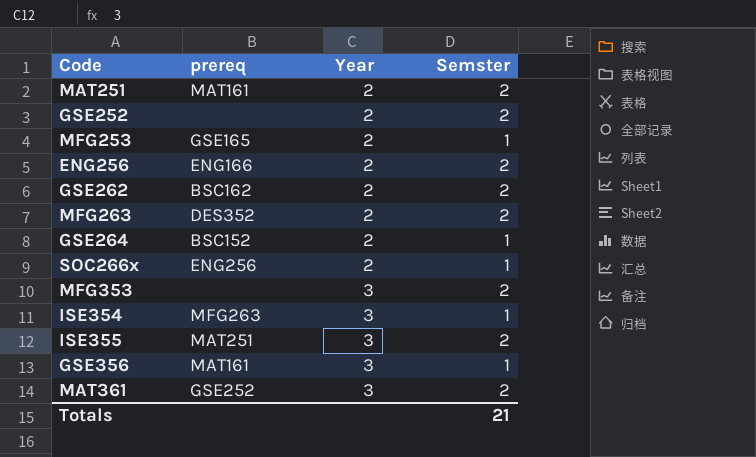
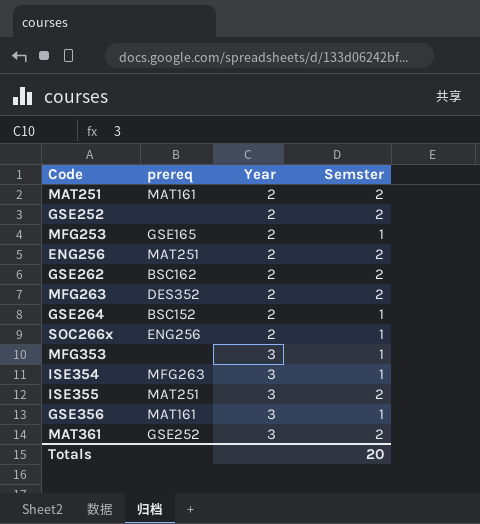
ENG256 | prereq: ENG166 -> MAT251
MFG353 | Semster: 2 -> 1
Totals | Semster: 21 -> 20

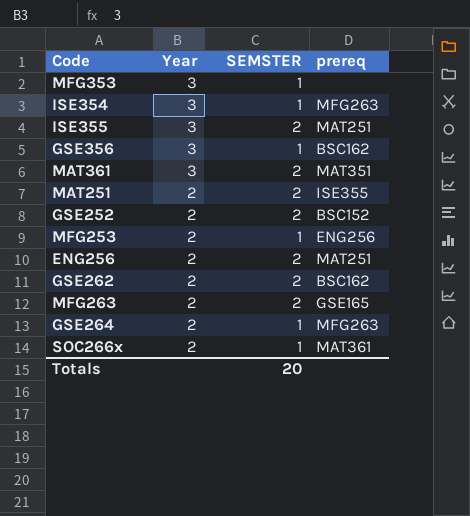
row order: Year ascending -> Year descending
column name: Semster -> SEMSTER
column prereq | position: 2 -> 4
GSE356 | prereq: MAT161 -> BSC162
MAT361 | prereq: GSE252 -> MAT351
MAT251 | prereq: MAT161 -> ISE355
GSE252 | prereq: none -> BSC152
MFG253 | prereq: GSE165 -> ENG256
MFG263 | prereq: DES352 -> GSE165
GSE264 | prereq: BSC152 -> MFG263
SOC266x | prereq: ENG256 -> MAT361

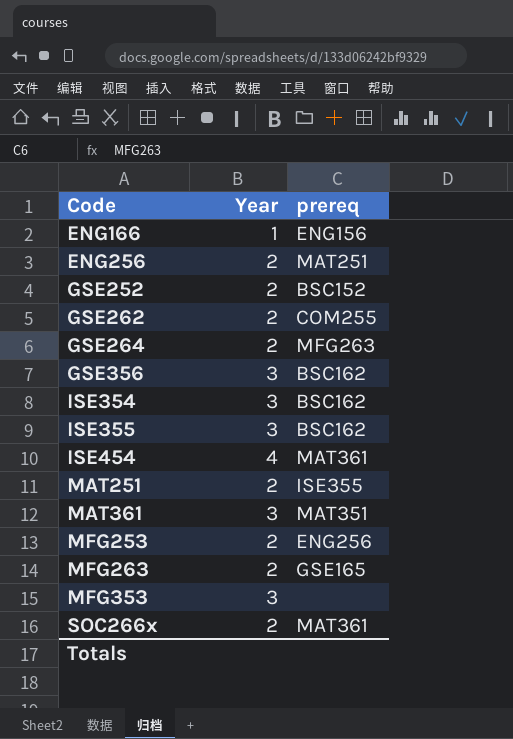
row order: Year descending -> Code ascending
column SEMSTER | position: 3 -> none
row ENG166: none -> 1 | ENG156
GSE262 | prereq: BSC162 -> COM255
ISE354 | prereq: MFG263 -> BSC162
ISE355 | prereq: MAT251 -> BSC162
row ISE454: none -> 4 | MAT361

